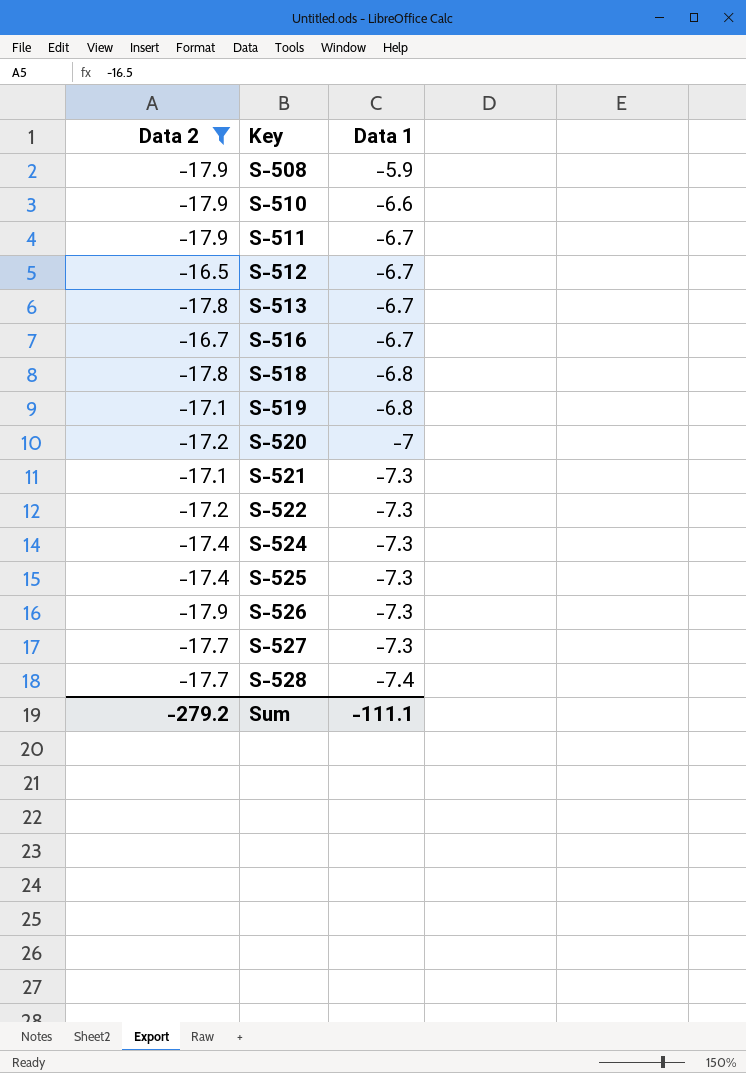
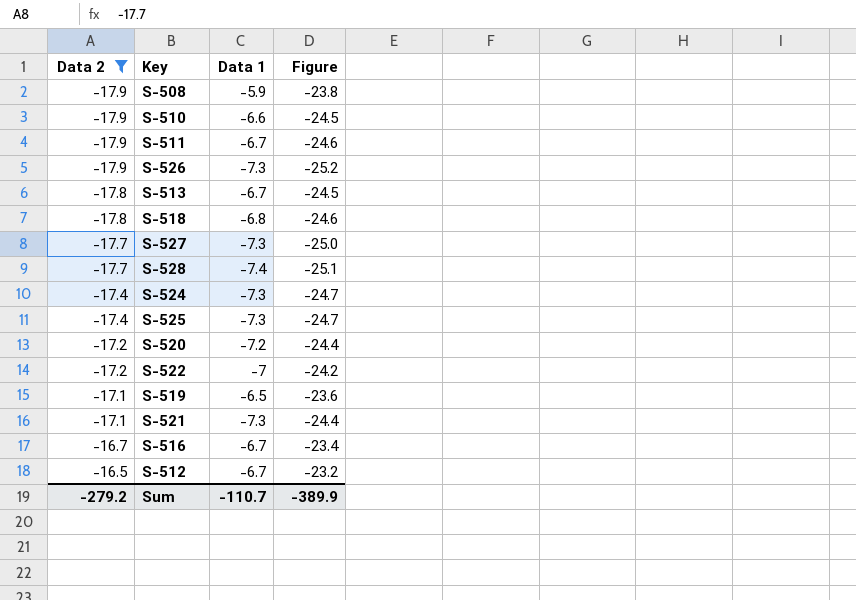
row order: Key ascending -> Data 2 ascending
column Figure | formula: none -> [Data 2] + [Data 1]
S-520 | Data 1: -7 -> -7.2
S-522 | Data 1: -7.3 -> -7
S-519 | Data 1: -6.8 -> -6.5
Sum | Data 1: -111.1 -> -110.7

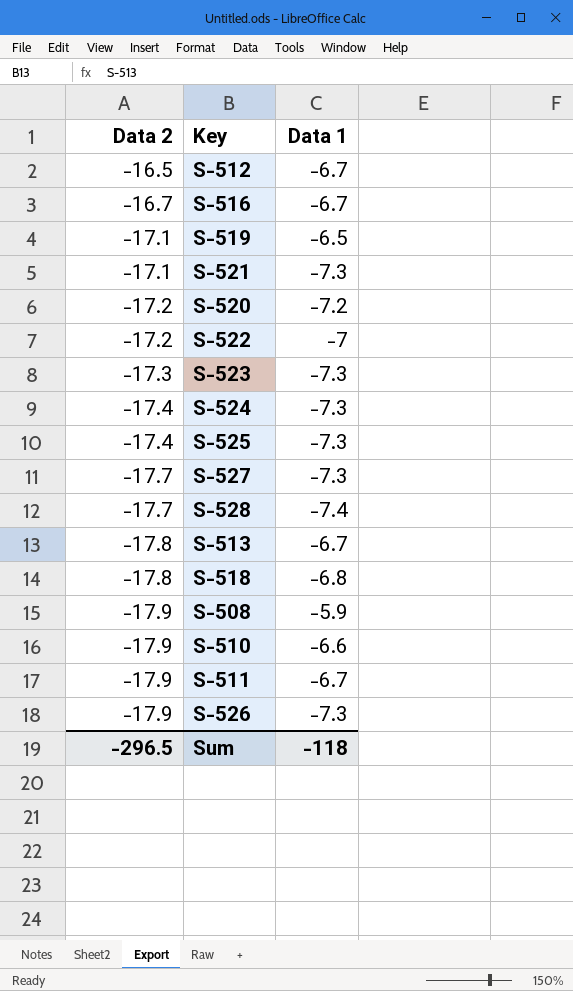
filter: Data 2 != -17.3 -> none
row order: Data 2 ascending -> Data 2 descending
column Figure | formula: [Data 2] + [Data 1] -> none
Sum | Data 2: -279.2 -> -296.5
Sum | Data 1: -110.7 -> -118

